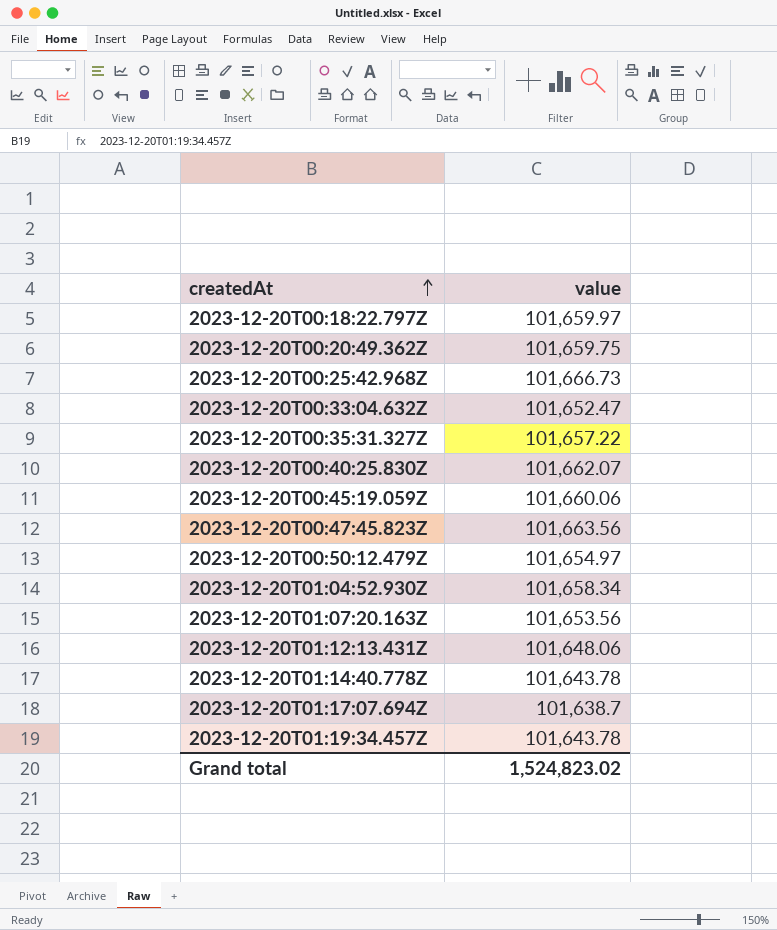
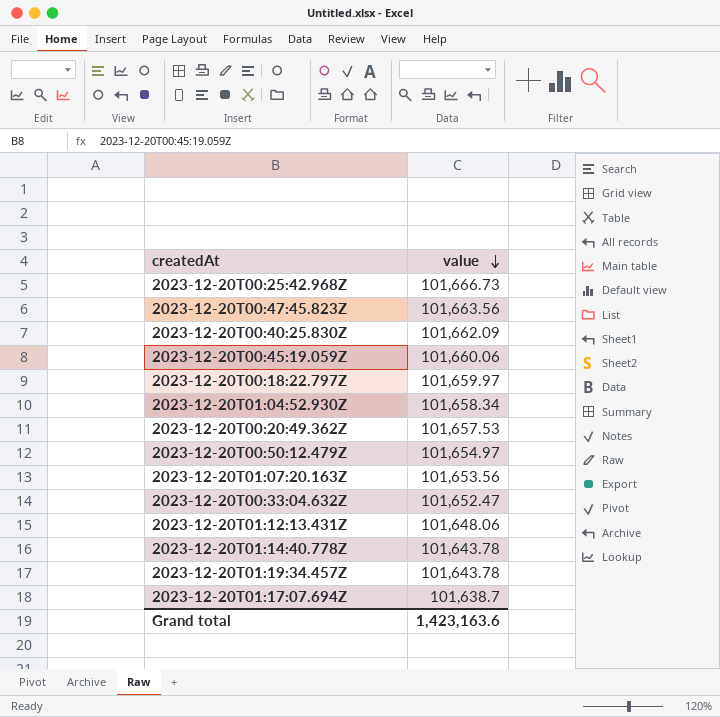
row order: createdAt ascending -> value descending
row 2023-12-20T00:35:31.327Z: 101,657.22 -> none
2023-12-20T00:40:25.830Z | value: 101,662.07 -> 101,662.09
2023-12-20T00:20:49.362Z | value: 101,659.75 -> 101,657.53
Grand total | value: 1,524,823.02 -> 1,423,163.6

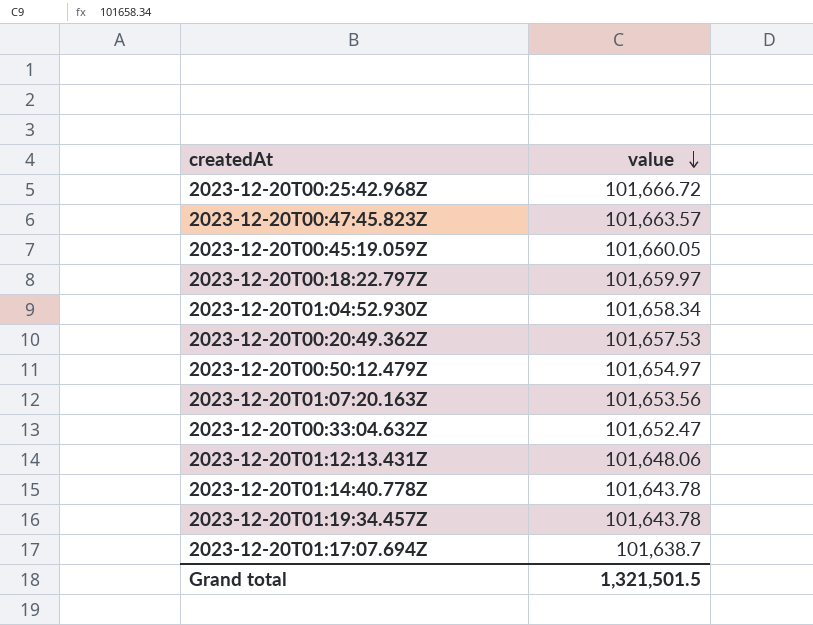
row 2023-12-20T00:40:25.830Z: 101,662.09 -> none
2023-12-20T00:25:42.968Z | value: 101,666.73 -> 101,666.72
2023-12-20T00:47:45.823Z | value: 101,663.56 -> 101,663.57
2023-12-20T00:45:19.059Z | value: 101,660.06 -> 101,660.05
Grand total | value: 1,423,163.6 -> 1,321,501.5

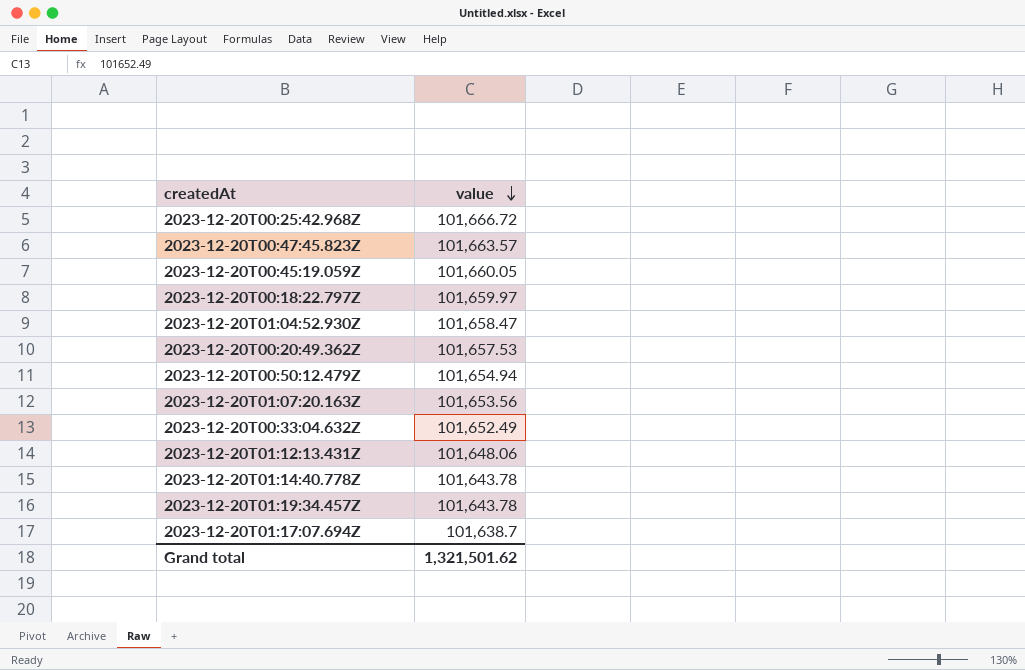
2023-12-20T01:04:52.930Z | value: 101,658.34 -> 101,658.47
2023-12-20T00:50:12.479Z | value: 101,654.97 -> 101,654.94
2023-12-20T00:33:04.632Z | value: 101,652.47 -> 101,652.49
Grand total | value: 1,321,501.5 -> 1,321,501.62

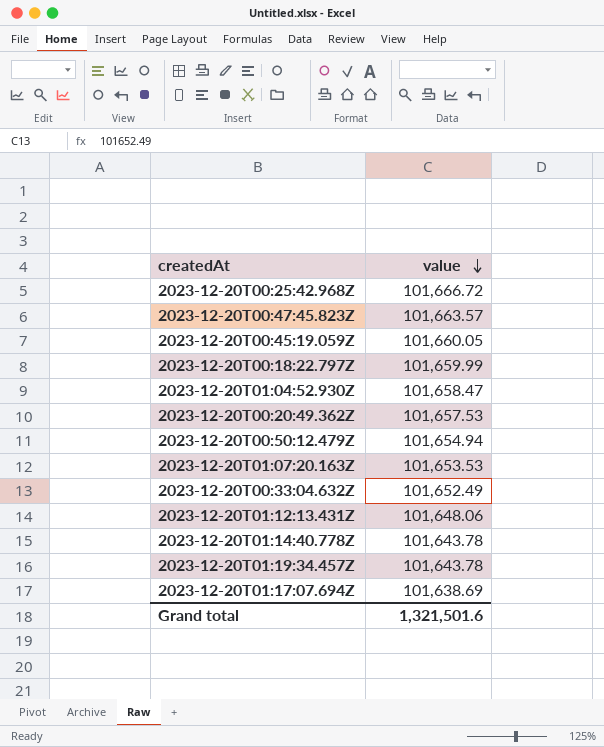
2023-12-20T00:18:22.797Z | value: 101,659.97 -> 101,659.99
2023-12-20T01:07:20.163Z | value: 101,653.56 -> 101,653.53
2023-12-20T01:17:07.694Z | value: 101,638.7 -> 101,638.69
Grand total | value: 1,321,501.62 -> 1,321,501.6

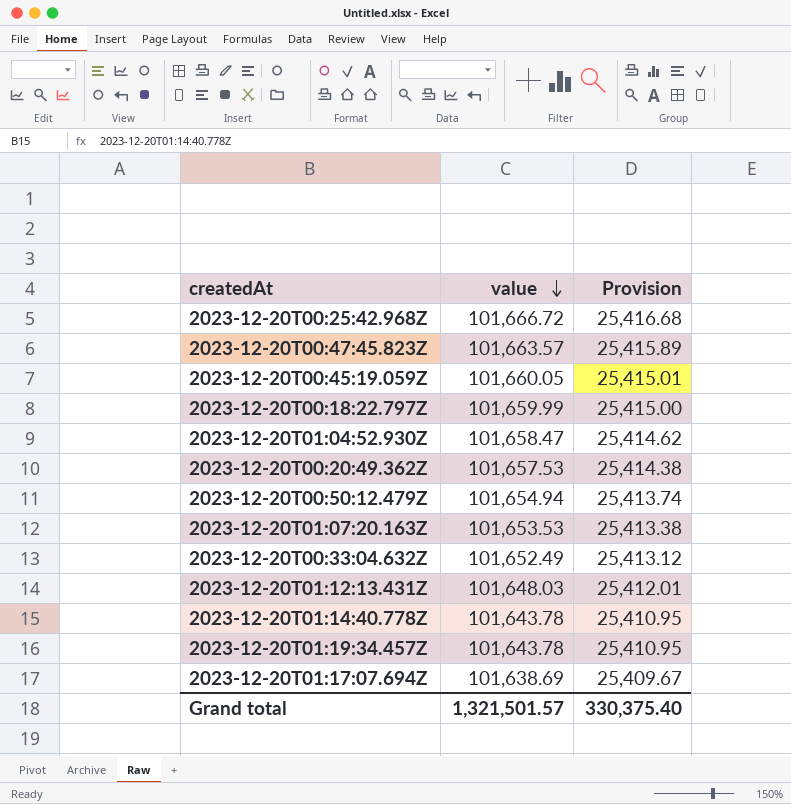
column Provision | formula: none -> [value] * 0.25
2023-12-20T01:12:13.431Z | value: 101,648.06 -> 101,648.03
Grand total | value: 1,321,501.6 -> 1,321,501.57

